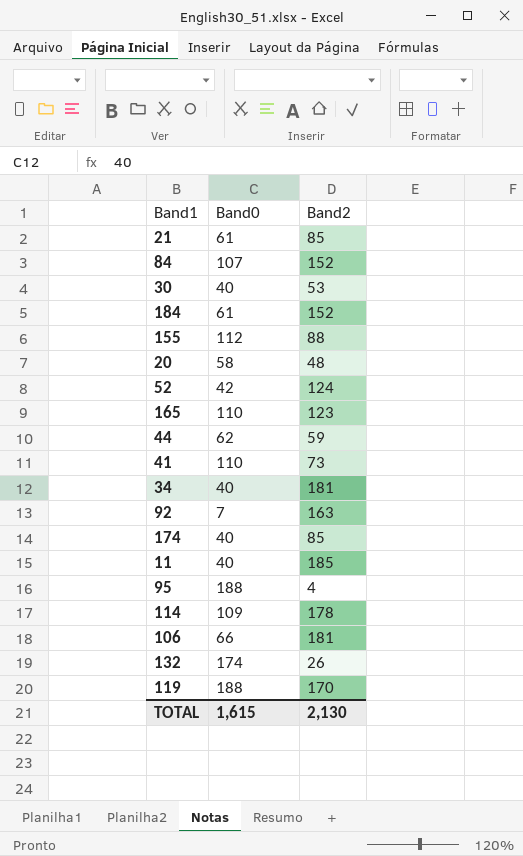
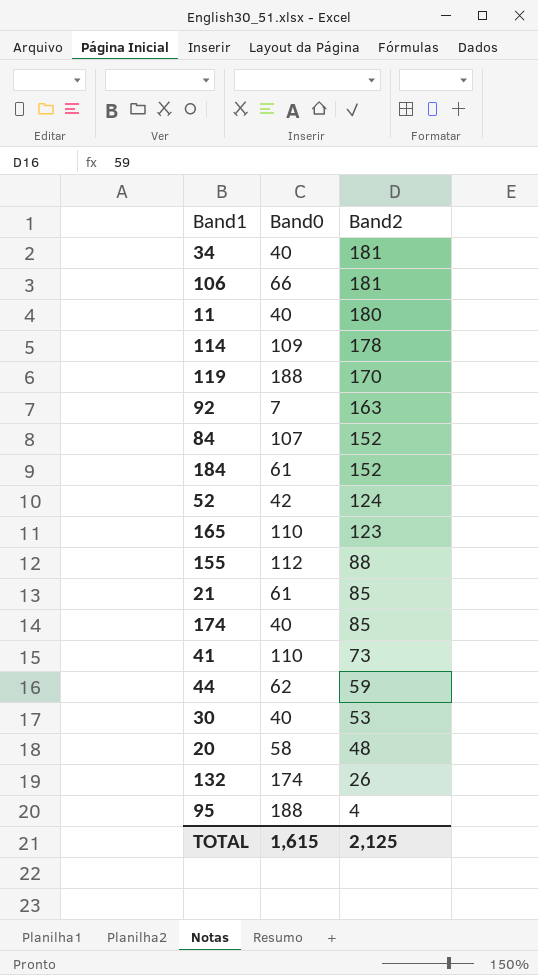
row order: none -> Band2 descending
11 | Band2: 185 -> 180
TOTAL | Band2: 2,130 -> 2,125

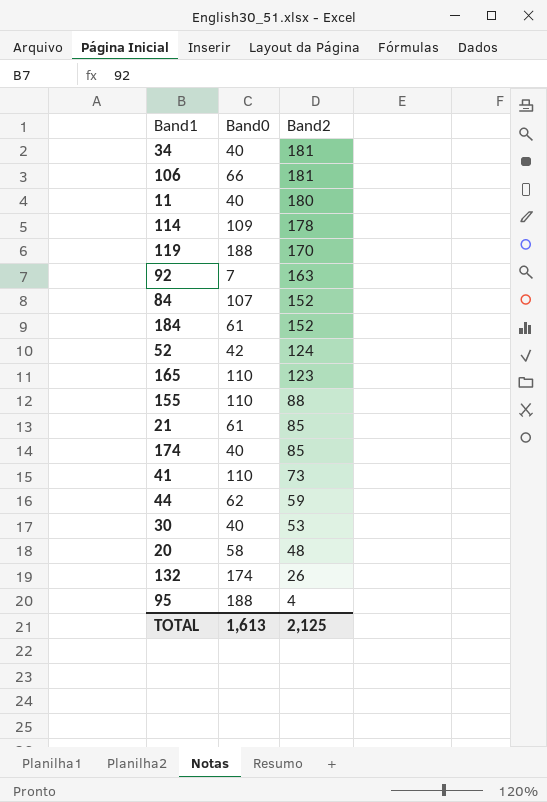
155 | Band0: 112 -> 110
TOTAL | Band0: 1,615 -> 1,613

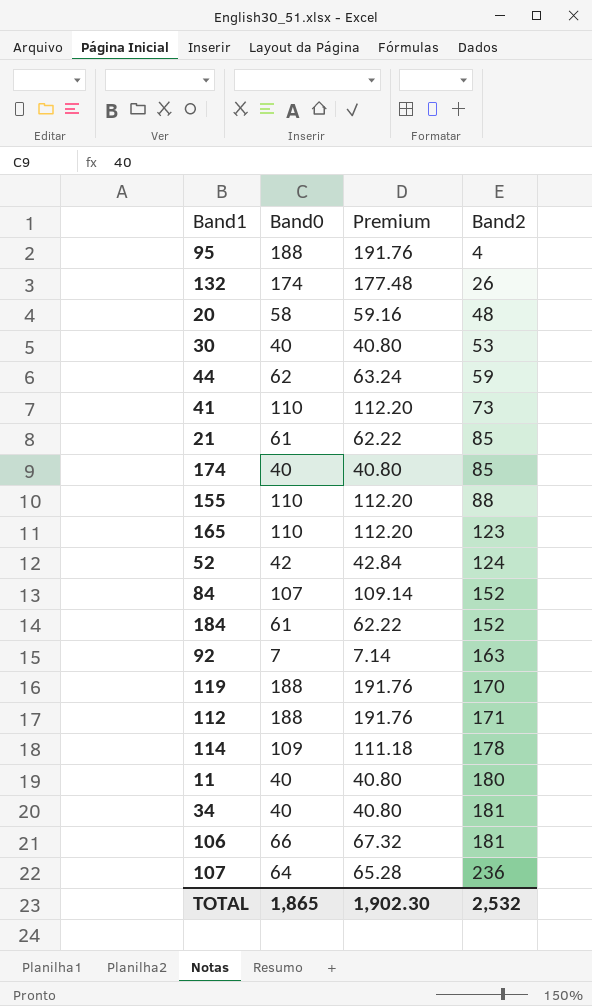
row order: Band2 descending -> Band2 ascending
column Premium | formula: none -> [Band0] * 1.02
row 112: none -> 188 | 191.76 | 171
row 107: none -> 64 | 65.28 | 236
TOTAL | Band0: 1,613 -> 1,865
TOTAL | Band2: 2,125 -> 2,532

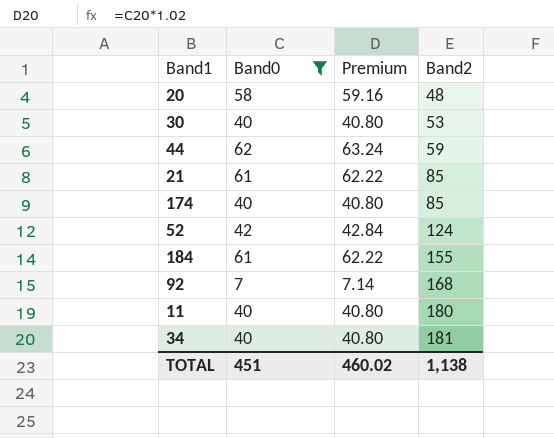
filter: none -> Band0 <= 62
184 | Band2: 152 -> 155
92 | Band2: 163 -> 168
TOTAL | Band0: 1,865 -> 451
TOTAL | Premium: 1,902.30 -> 460.02
TOTAL | Band2: 2,532 -> 1,138

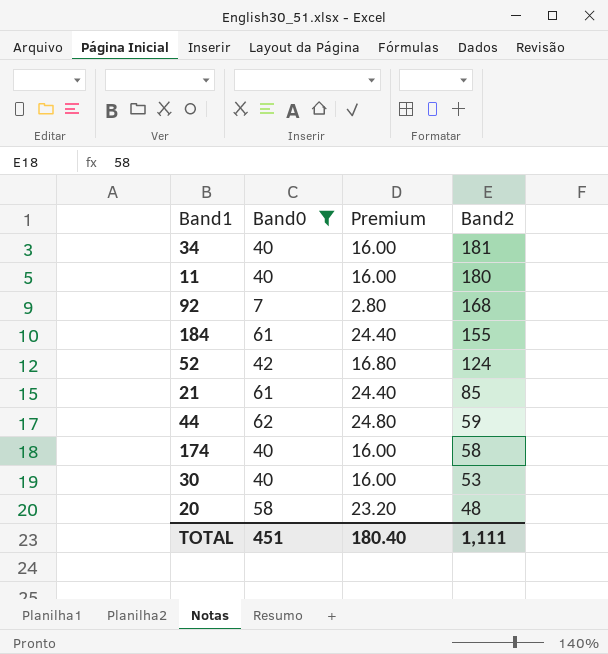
row order: Band2 ascending -> Band2 descending
column Premium | formula: [Band0] * 1.02 -> [Band0] * 0.4
174 | Band2: 85 -> 58
TOTAL | Premium: 460.02 -> 180.40
TOTAL | Band2: 1,138 -> 1,111

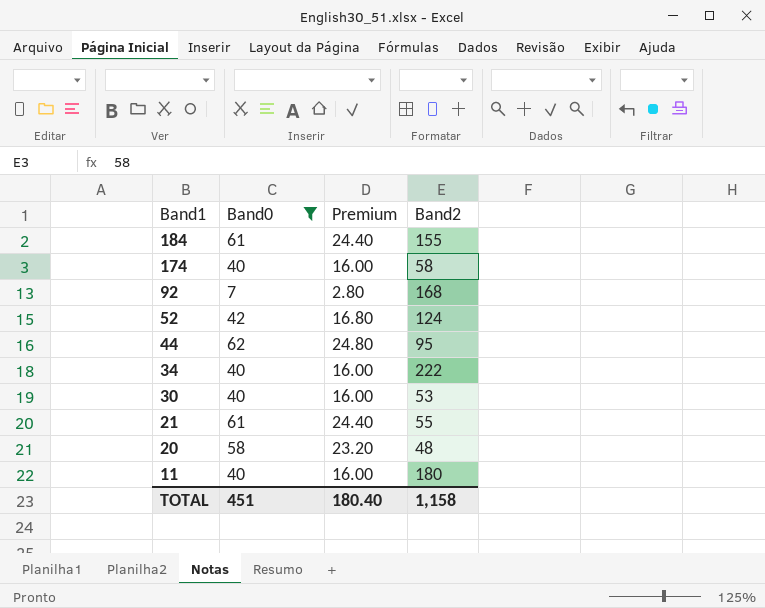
row order: Band2 descending -> Band1 descending
44 | Band2: 59 -> 95
34 | Band2: 181 -> 222
21 | Band2: 85 -> 55
TOTAL | Band2: 1,111 -> 1,158

